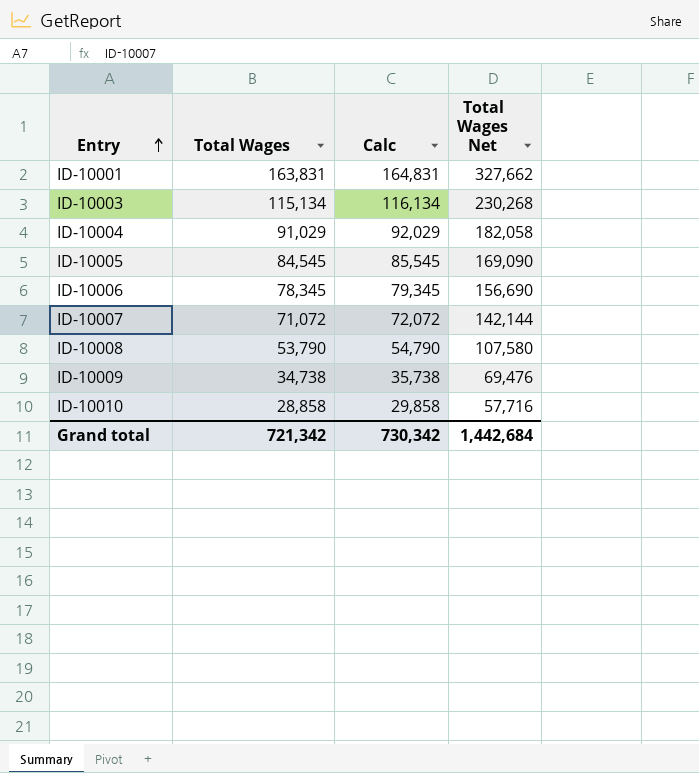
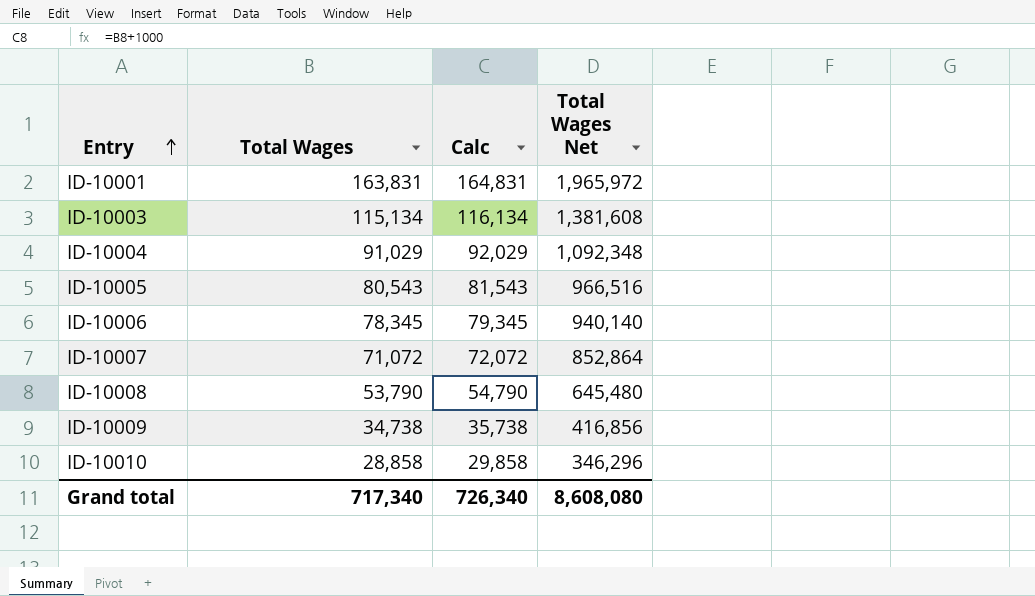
column Total Wages Net | formula: [Total Wages] * 2 -> [Total Wages] * 12
ID-10005 | Total Wages: 84,545 -> 80,543
ID-10005 | Calc: 85,545 -> 81,543
Grand total | Total Wages: 721,342 -> 717,340
Grand total | Calc: 730,342 -> 726,340
Grand total | Total Wages Net: 1,442,684 -> 8,608,080

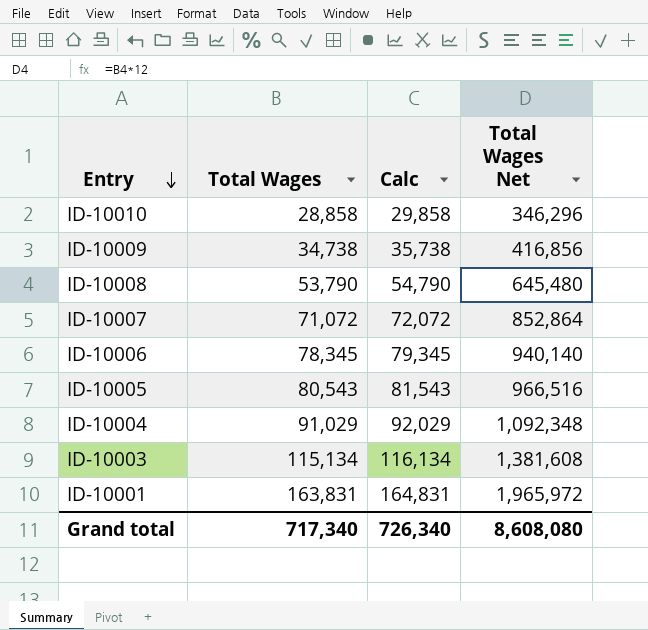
row order: Entry ascending -> Entry descending

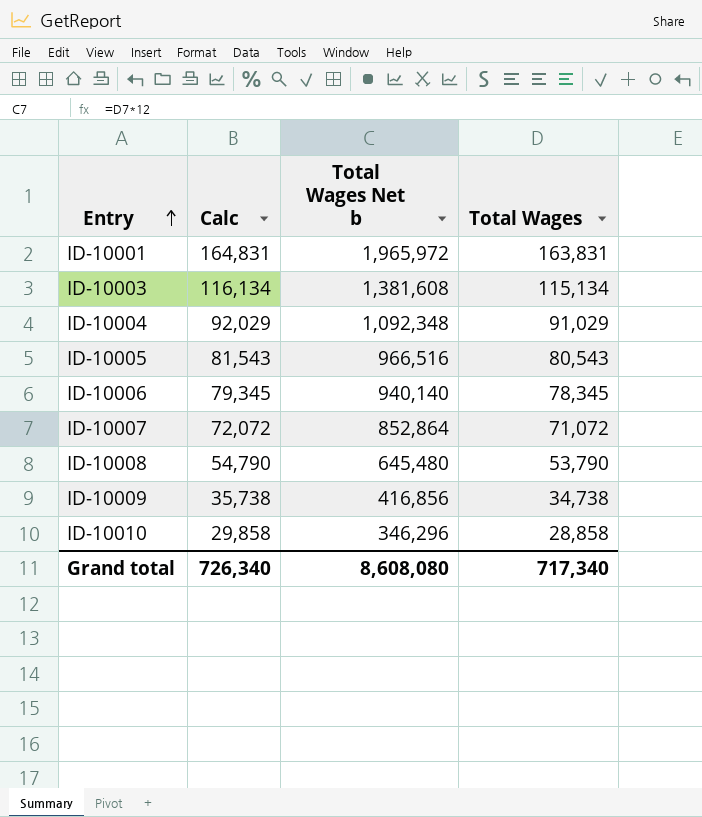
row order: Entry descending -> Entry ascending
column name: Total Wages Net -> Total Wages Net b
column Total Wages | position: 2 -> 4

